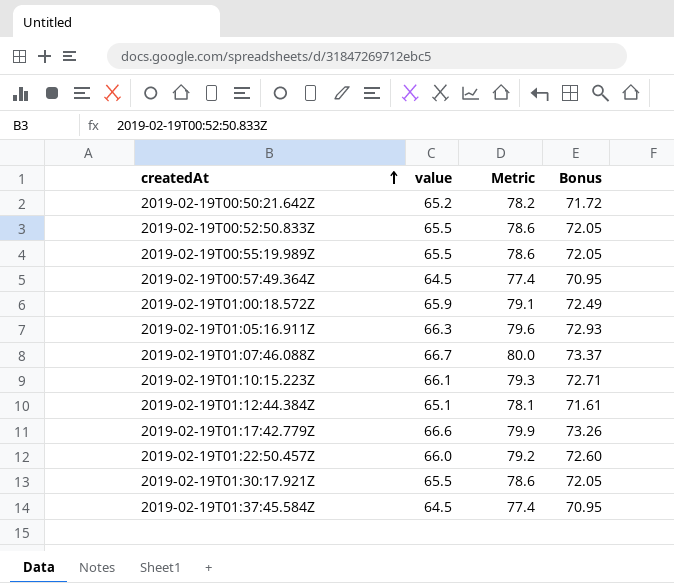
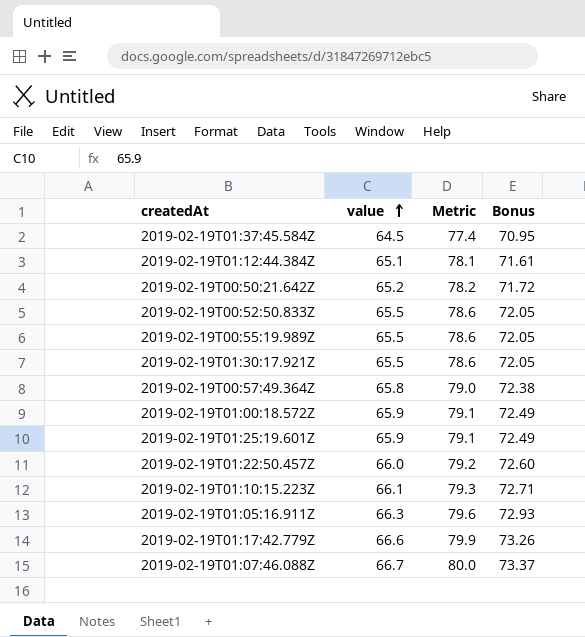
row order: createdAt ascending -> value ascending
2019-02-19T00:57:49.364Z | value: 64.5 -> 65.8
2019-02-19T00:57:49.364Z | Metric: 77.4 -> 79.0
2019-02-19T00:57:49.364Z | Bonus: 70.95 -> 72.38
row 2019-02-19T01:25:19.601Z: none -> 65.9 | 79.1 | 72.49

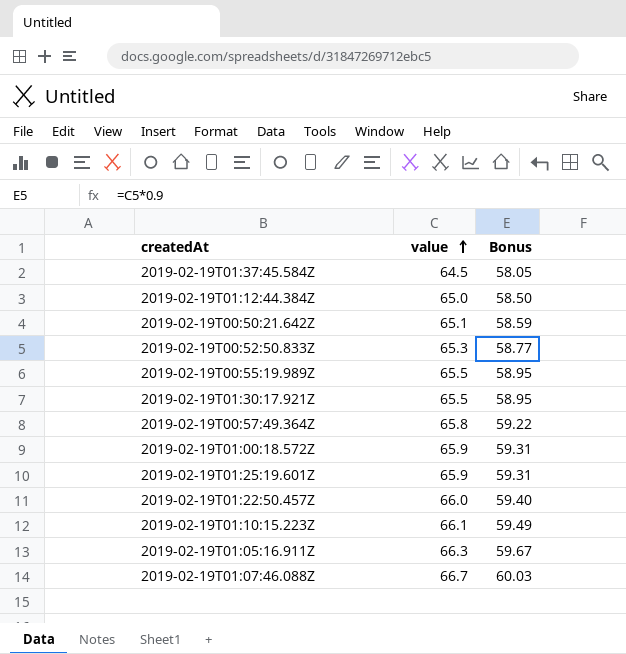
column Metric | formula: [value] * 1.2 -> none
column Bonus | formula: [value] * 1.1 -> [value] * 0.9
row 2019-02-19T01:17:42.779Z: 66.6 | 79.9 | 73.26 -> none
2019-02-19T01:12:44.384Z | value: 65.1 -> 65.0
2019-02-19T00:50:21.642Z | value: 65.2 -> 65.1
2019-02-19T00:52:50.833Z | value: 65.5 -> 65.3

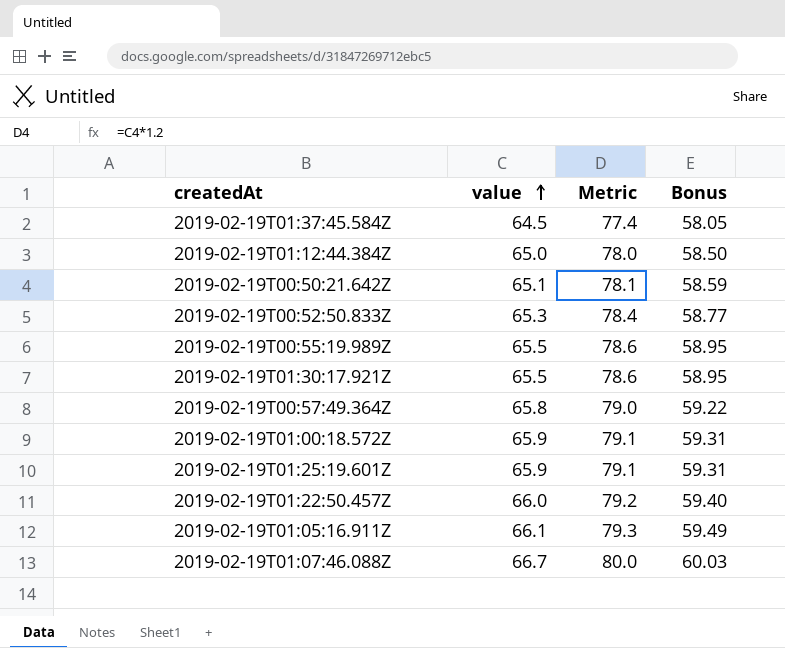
column Metric | formula: none -> [value] * 1.2
row 2019-02-19T01:10:15.223Z: 66.1 | 59.49 -> none
2019-02-19T01:05:16.911Z | value: 66.3 -> 66.1
2019-02-19T01:05:16.911Z | Bonus: 59.67 -> 59.49

